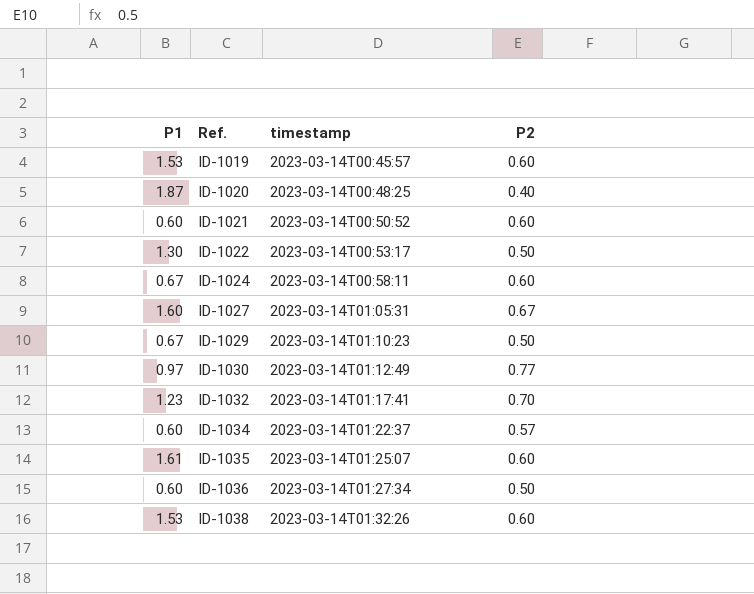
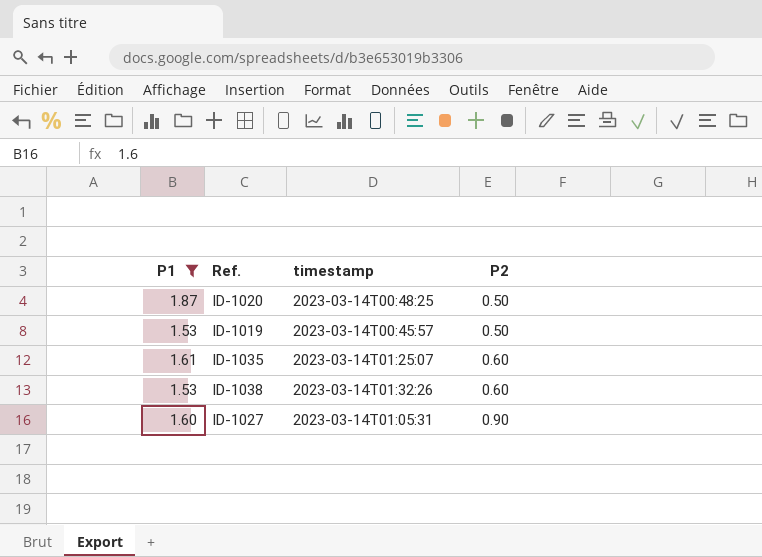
filter: none -> P1 >= 1.53
row order: Ref. ascending -> P2 ascending
ID-1020 | P2: 0.40 -> 0.50
ID-1019 | P2: 0.60 -> 0.50
ID-1027 | P2: 0.67 -> 0.90

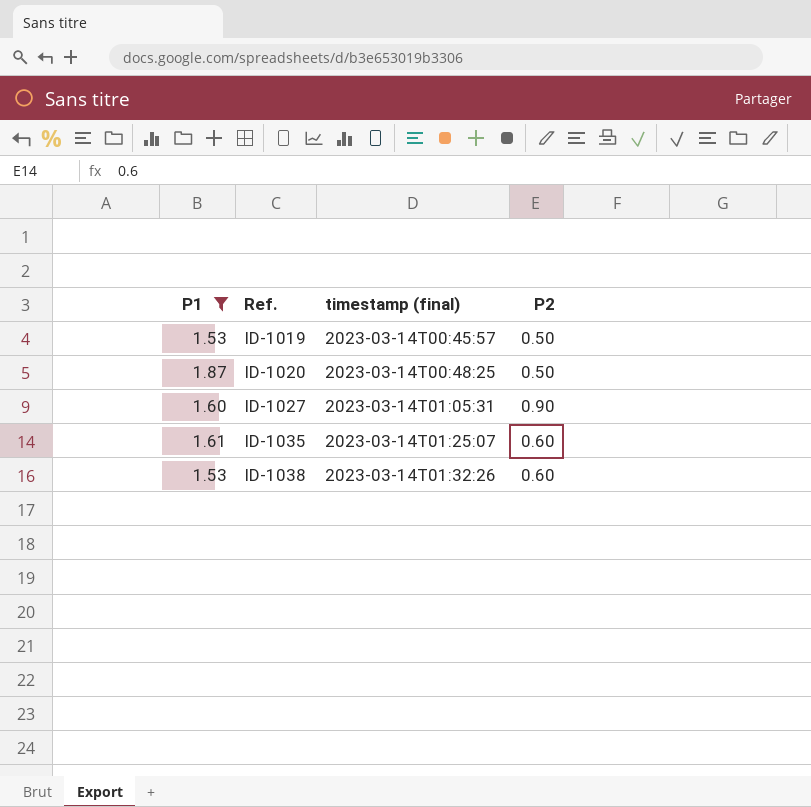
row order: P2 ascending -> Ref. ascending
column name: timestamp -> timestamp (final)

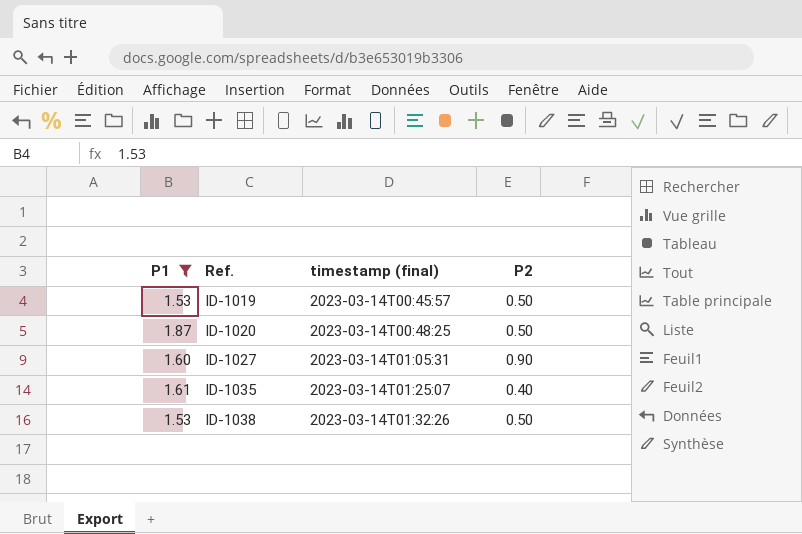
ID-1035 | P2: 0.60 -> 0.40
ID-1038 | P2: 0.60 -> 0.50

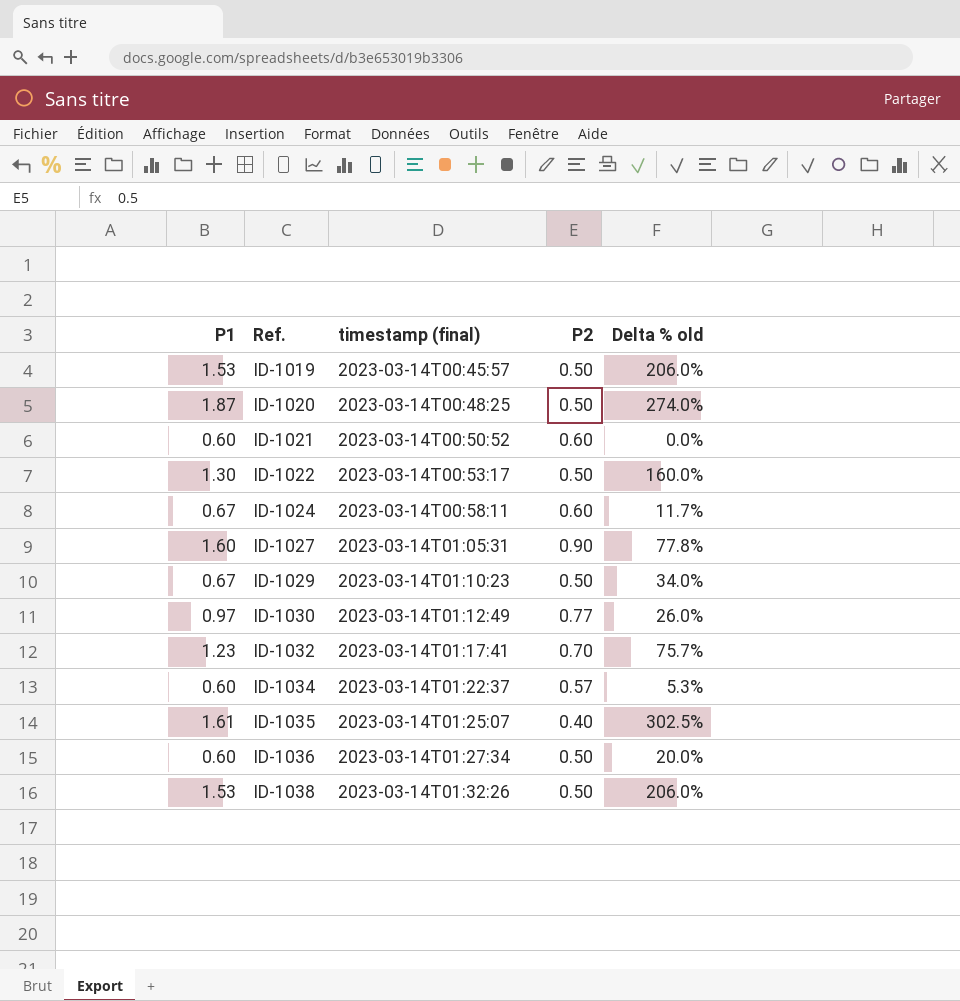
filter: P1 >= 1.53 -> none
column Delta % old | formula: none -> ([P1] - [P2]) / [P2]

